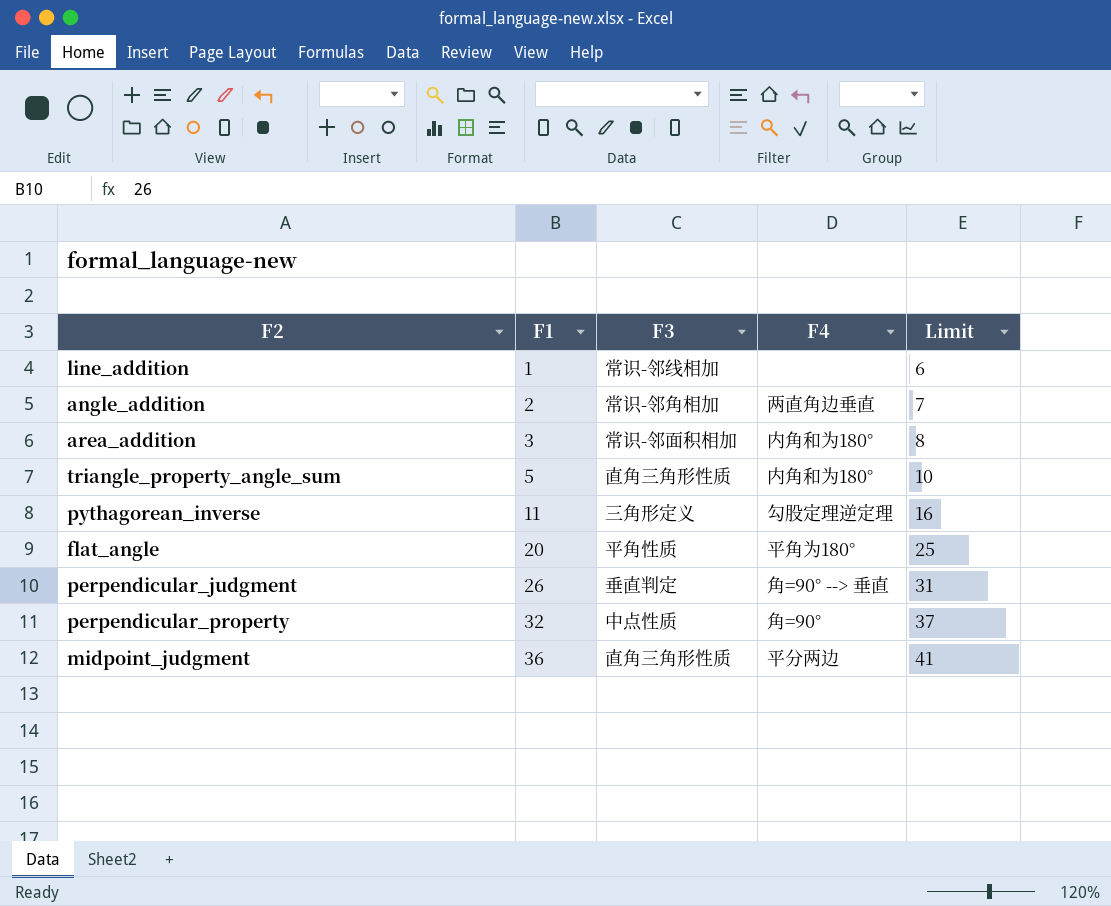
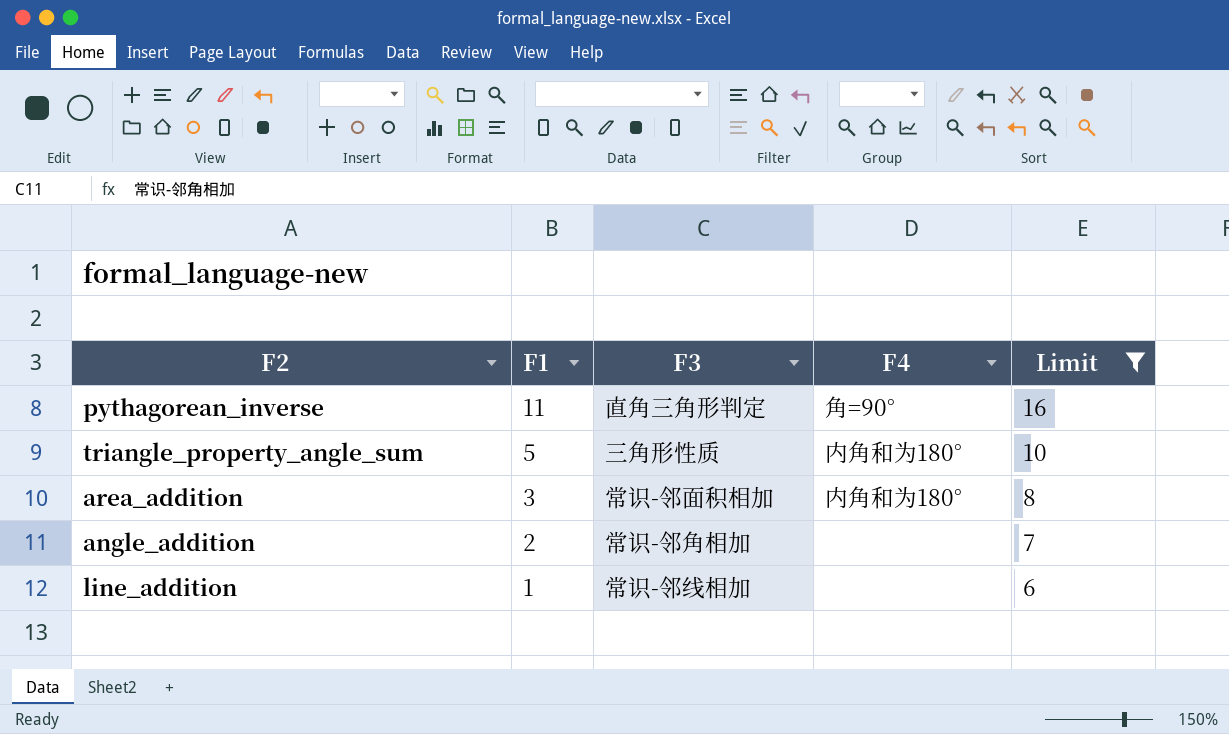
filter: none -> Limit <= 16
row order: F1 ascending -> F1 descending
pythagorean_inverse | F3: 三角形定义 -> 直角三角形判定
pythagorean_inverse | F4: 勾股定理逆定理 -> 角=90°
triangle_property_angle_sum | F3: 直角三角形性质 -> 三角形性质
angle_addition | F4: 两直角边垂直 -> none

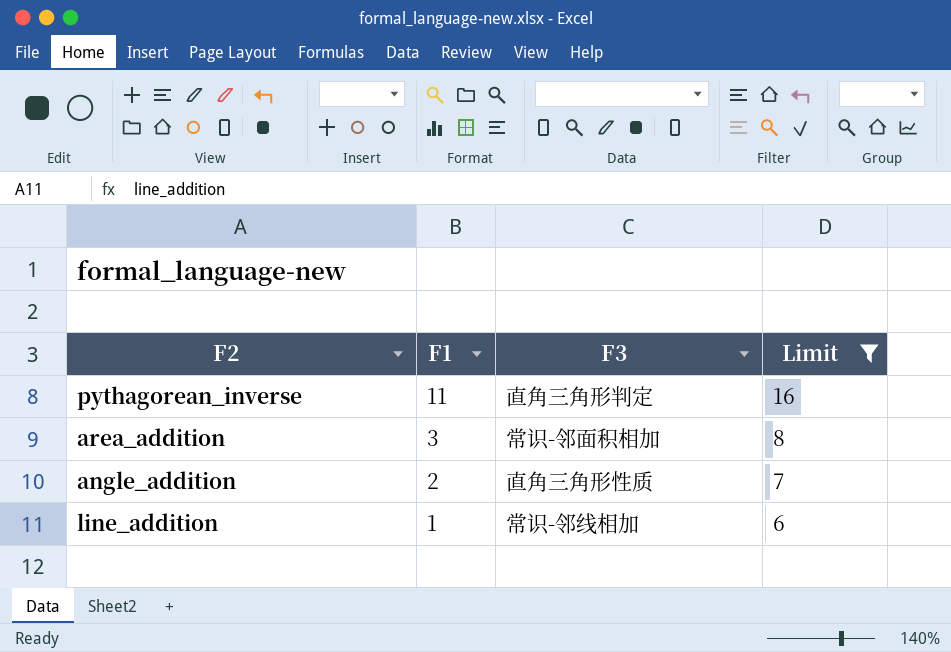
column F4 | position: 4 -> none
row triangle_property_angle_sum: 5 | 三角形性质 | 内角和为180° | 10 -> none
angle_addition | F3: 常识-邻角相加 -> 直角三角形性质

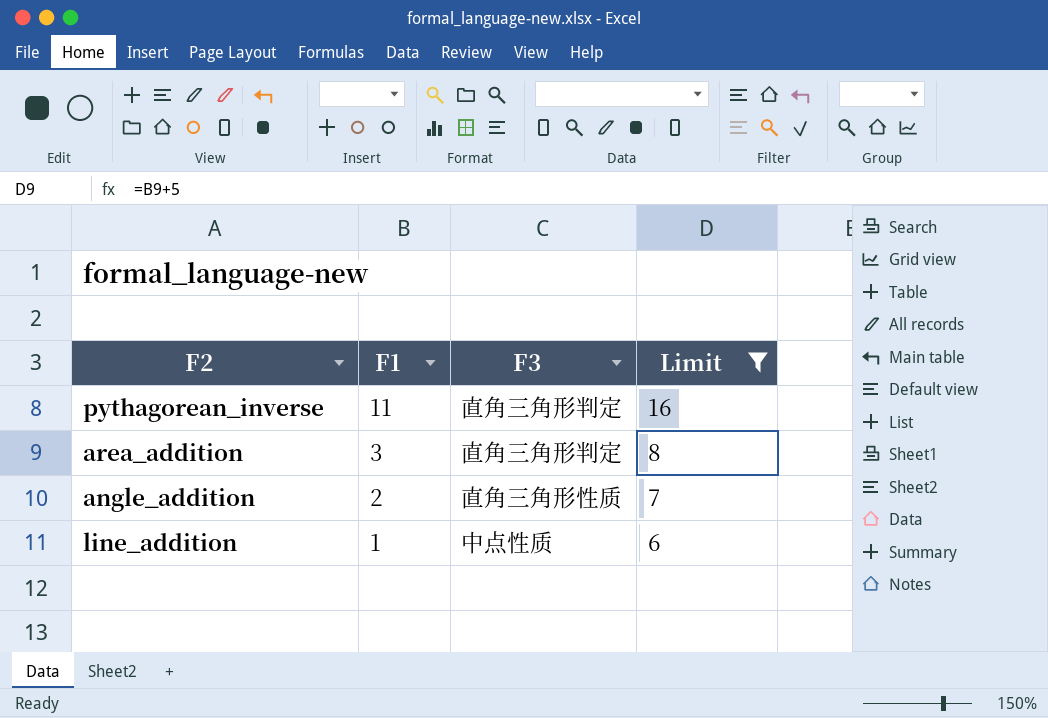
area_addition | F3: 常识-邻面积相加 -> 直角三角形判定
line_addition | F3: 常识-邻线相加 -> 中点性质

